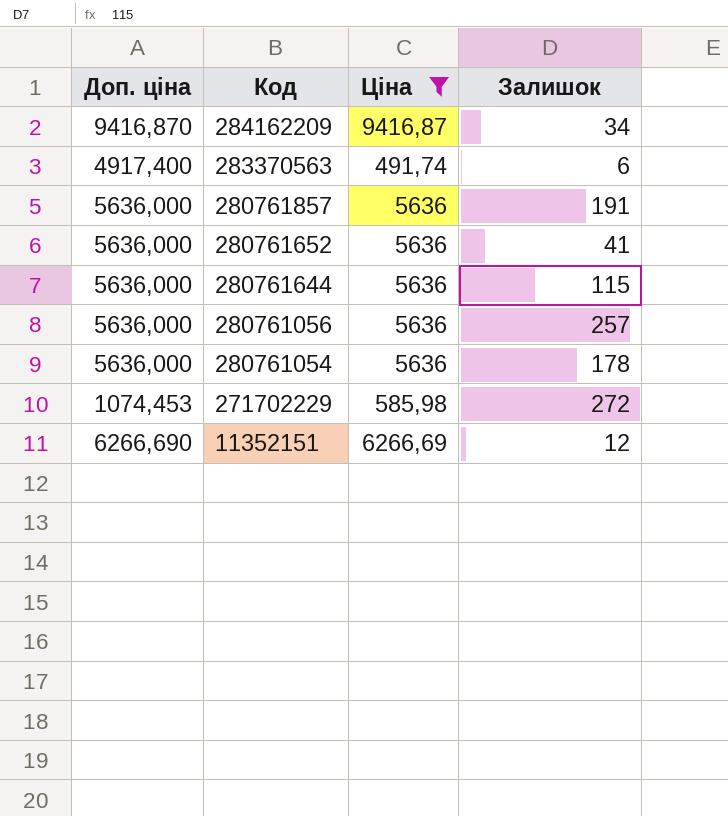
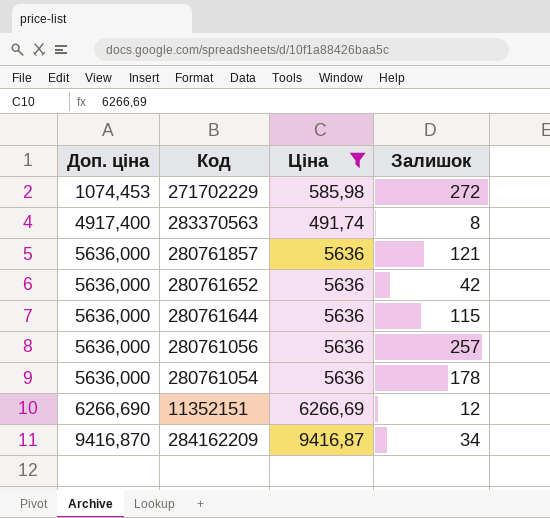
row order: Код descending -> Доп. ціна ascending
283370563 | Залишок: 6 -> 8
280761857 | Залишок: 191 -> 121
280761652 | Залишок: 41 -> 42

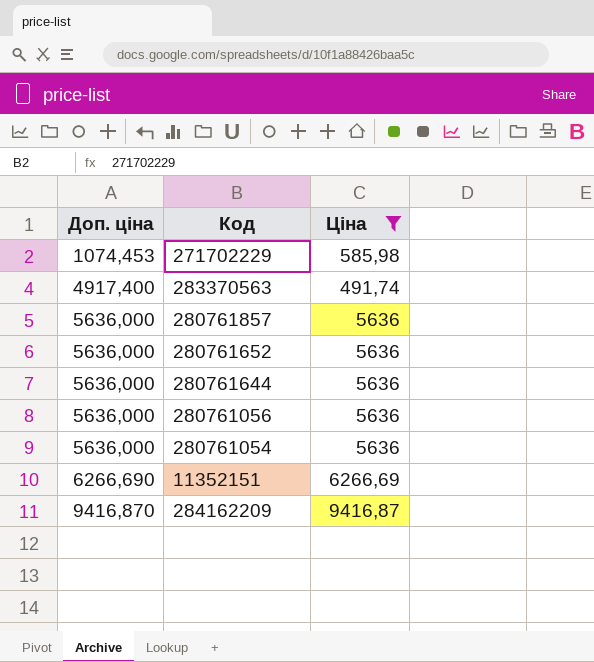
column Залишок | position: 4 -> none

